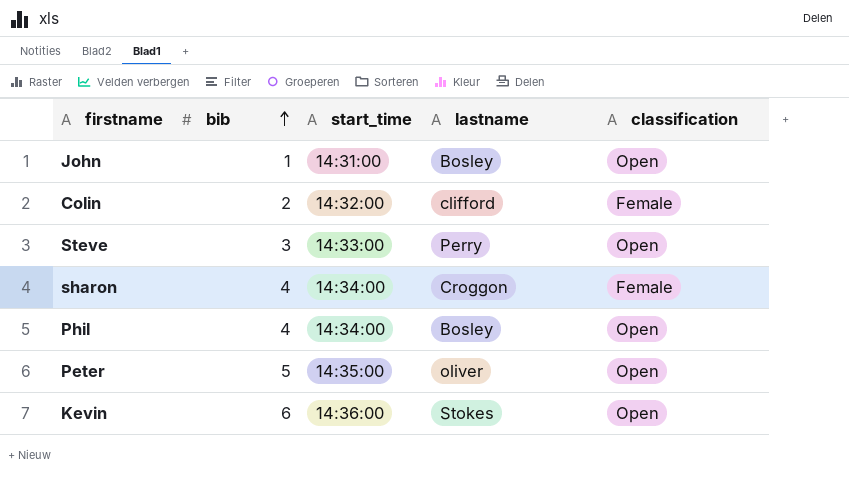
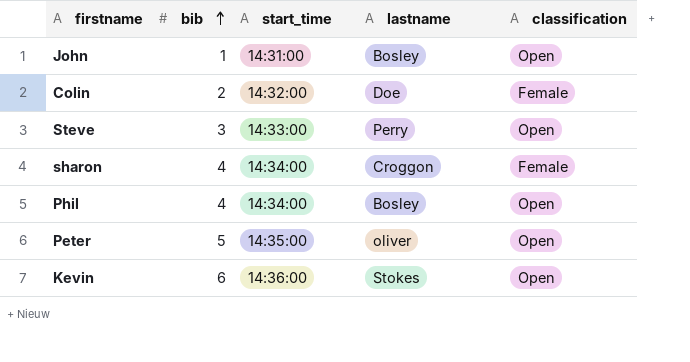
Colin | lastname: clifford -> Doe

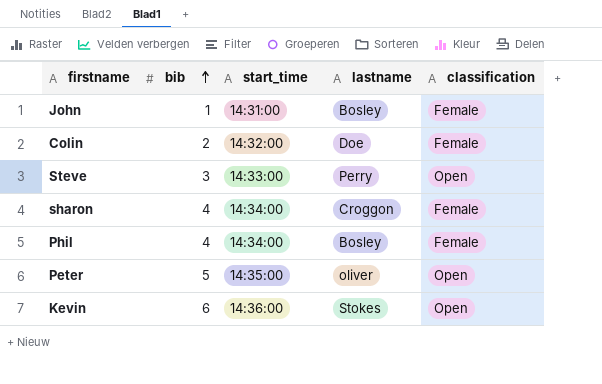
John | classification: Open -> Female
Phil | classification: Open -> Female

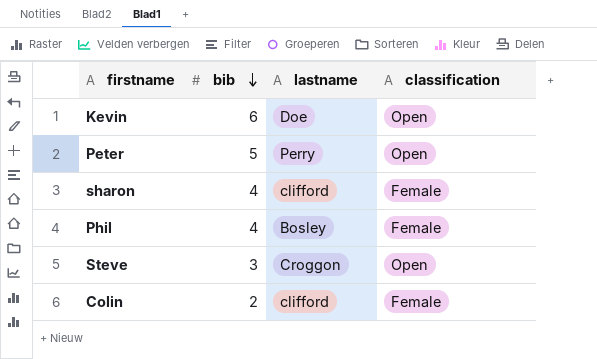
row order: bib ascending -> bib descending
column start_time | position: 3 -> none
row John: 1 | 14:31:00 | Bosley | Female -> none
Kevin | lastname: Stokes -> Doe
Peter | lastname: oliver -> Perry
sharon | lastname: Croggon -> clifford
Steve | lastname: Perry -> Croggon
Colin | lastname: Doe -> clifford

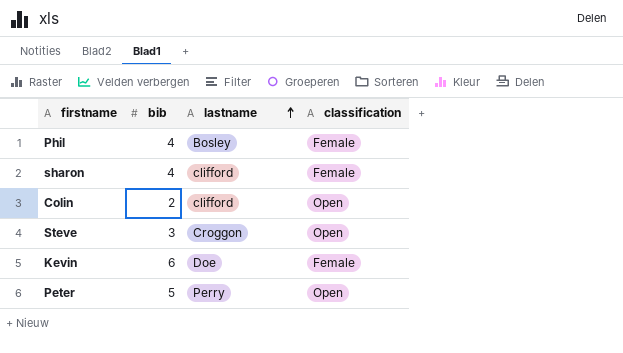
row order: bib descending -> lastname ascending
Colin | classification: Female -> Open
Kevin | classification: Open -> Female

